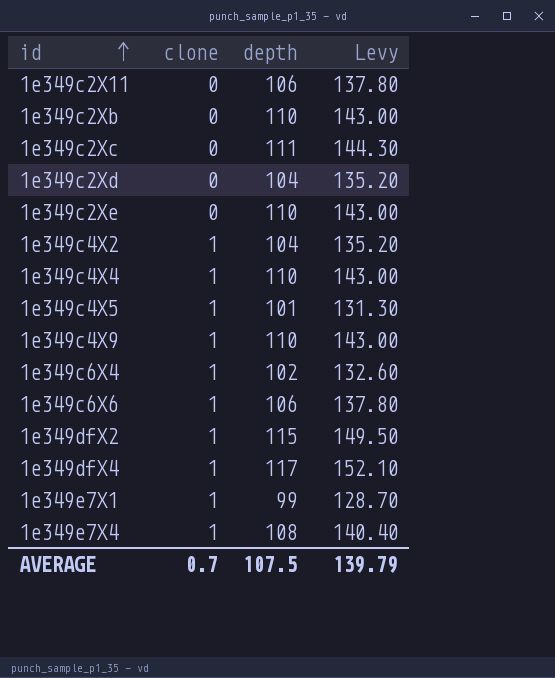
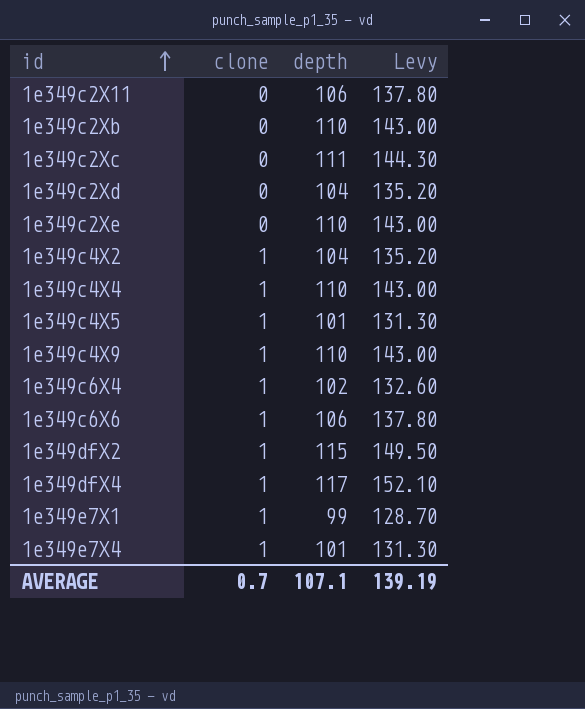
1e349e7X4 | depth: 108 -> 101
1e349e7X4 | Levy: 140.40 -> 131.30
AVERAGE | depth: 107.5 -> 107.1
AVERAGE | Levy: 139.79 -> 139.19

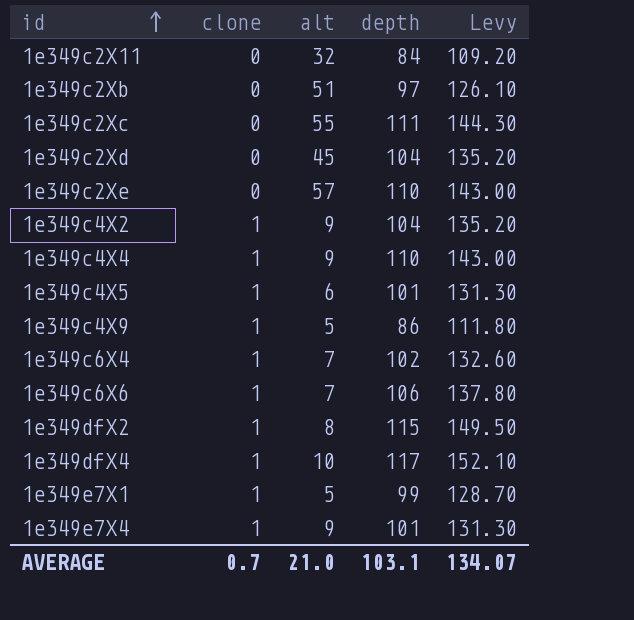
column alt | position: none -> 3
1e349c2X11 | depth: 106 -> 84
1e349c2X11 | Levy: 137.80 -> 109.20
1e349c2Xb | depth: 110 -> 97
1e349c2Xb | Levy: 143.00 -> 126.10
1e349c4X9 | depth: 110 -> 86
1e349c4X9 | Levy: 143.00 -> 111.80
AVERAGE | depth: 107.1 -> 103.1
AVERAGE | Levy: 139.19 -> 134.07

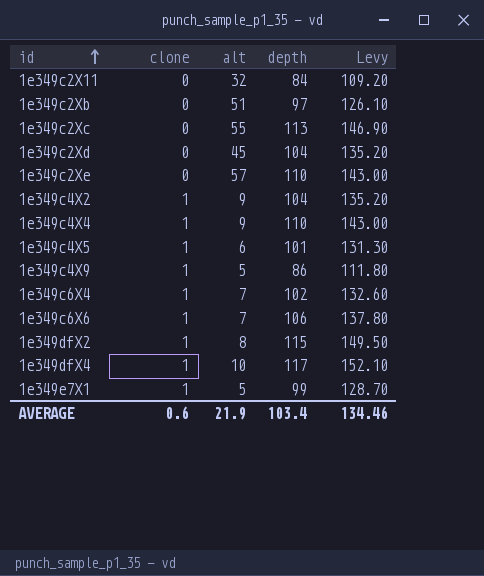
row 1e349e7X4: 1 | 9 | 101 | 131.30 -> none
1e349c2Xc | depth: 111 -> 113
1e349c2Xc | Levy: 144.30 -> 146.90
AVERAGE | clone: 0.7 -> 0.6
AVERAGE | alt: 21.0 -> 21.9
AVERAGE | depth: 103.1 -> 103.4
AVERAGE | Levy: 134.07 -> 134.46

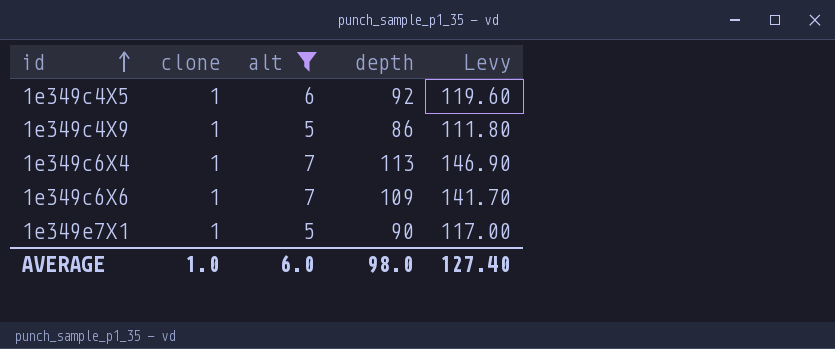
filter: none -> alt <= 7
1e349c4X5 | depth: 101 -> 92
1e349c4X5 | Levy: 131.30 -> 119.60
1e349c6X4 | depth: 102 -> 113
1e349c6X4 | Levy: 132.60 -> 146.90
1e349c6X6 | depth: 106 -> 109
1e349c6X6 | Levy: 137.80 -> 141.70
1e349e7X1 | depth: 99 -> 90
1e349e7X1 | Levy: 128.70 -> 117.00
AVERAGE | clone: 0.6 -> 1.0
AVERAGE | alt: 21.9 -> 6.0
AVERAGE | depth: 103.4 -> 98.0
AVERAGE | Levy: 134.46 -> 127.40

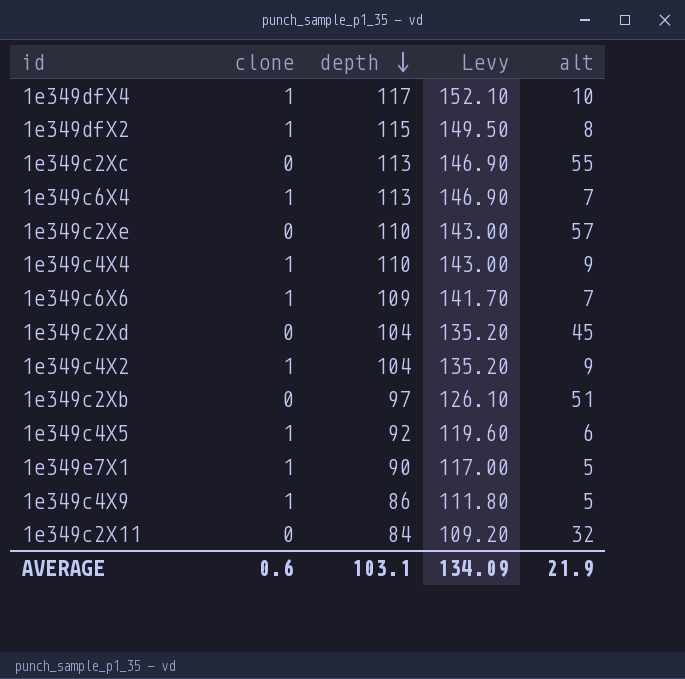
filter: alt <= 7 -> none
row order: id ascending -> depth descending
column alt | position: 3 -> 5
AVERAGE | clone: 1.0 -> 0.6
AVERAGE | depth: 98.0 -> 103.1
AVERAGE | Levy: 127.40 -> 134.09
AVERAGE | alt: 6.0 -> 21.9

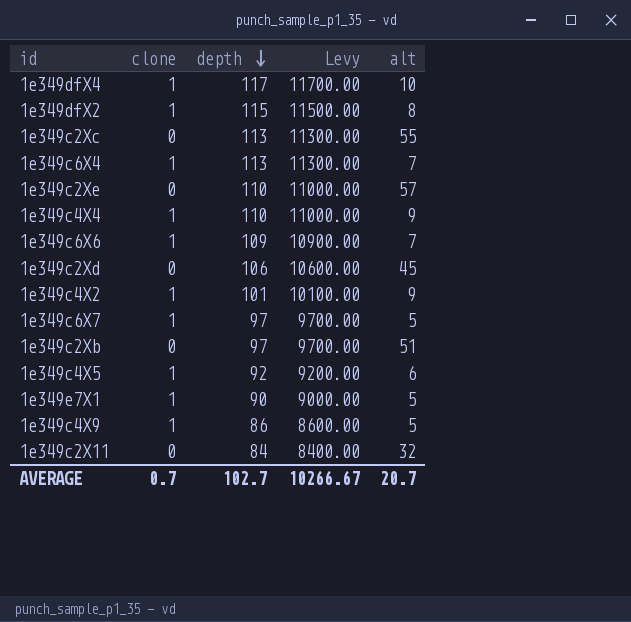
column Levy | formula: [depth] * 1.3 -> [depth] * 100
1e349c2Xd | depth: 104 -> 106
1e349c4X2 | depth: 104 -> 101
row 1e349c6X7: none -> 1 | 97 | 9700.00 | 5
AVERAGE | clone: 0.6 -> 0.7
AVERAGE | depth: 103.1 -> 102.7
AVERAGE | Levy: 134.09 -> 10266.67
AVERAGE | alt: 21.9 -> 20.7

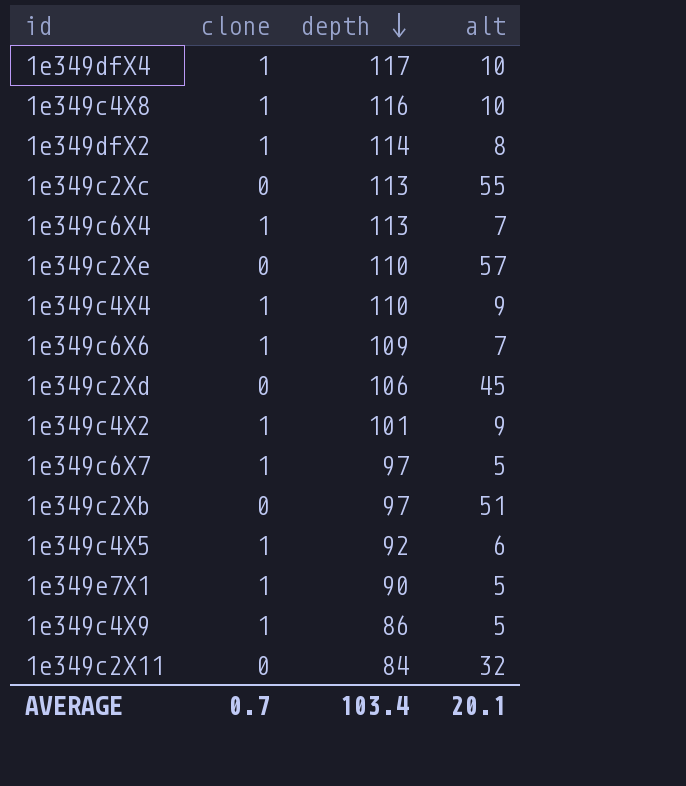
column Levy | formula: [depth] * 100 -> none
row 1e349c4X8: none -> 1 | 116 | 10
1e349dfX2 | depth: 115 -> 114
AVERAGE | depth: 102.7 -> 103.4
AVERAGE | alt: 20.7 -> 20.1

